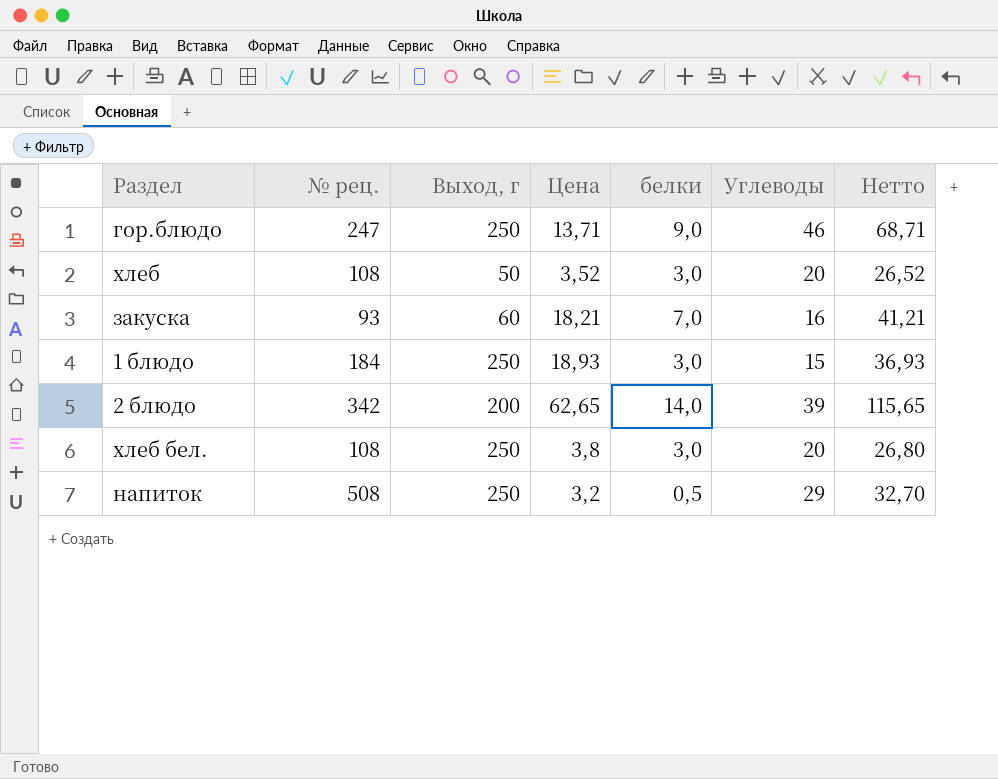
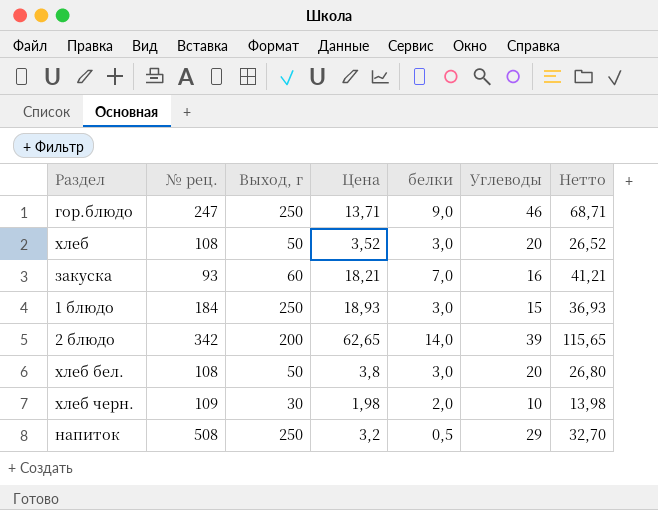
хлеб бел. | Выход, г: 250 -> 50
row хлеб черн.: none -> 109 | 30 | 1,98 | 2,0 | 10 | 13,98

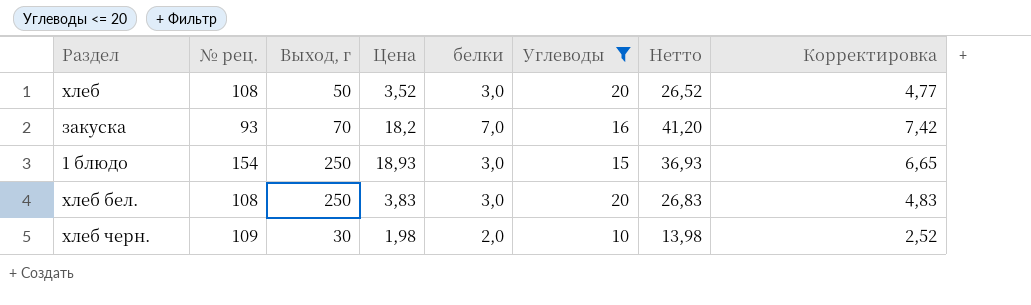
filter: none -> Углеводы <= 20
column Корректировка | formula: none -> [Нетто] * 0,18
закуска | Выход, г: 60 -> 70
закуска | Цена: 18,21 -> 18,2
закуска | Нетто: 41,21 -> 41,20
1 блюдо | № рец.: 184 -> 154
хлеб бел. | Выход, г: 50 -> 250
хлеб бел. | Цена: 3,8 -> 3,83
хлеб бел. | Нетто: 26,80 -> 26,83

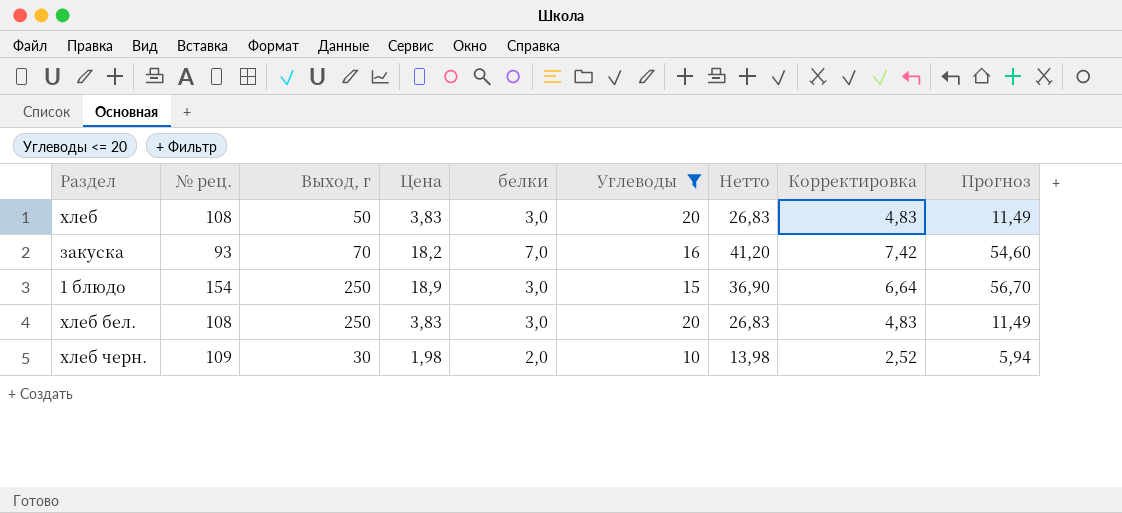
column Прогноз | formula: none -> [Цена] * 3
хлеб | Цена: 3,52 -> 3,83
хлеб | Нетто: 26,52 -> 26,83
хлеб | Корректировка: 4,77 -> 4,83
1 блюдо | Цена: 18,93 -> 18,9
1 блюдо | Нетто: 36,93 -> 36,90
1 блюдо | Корректировка: 6,65 -> 6,64

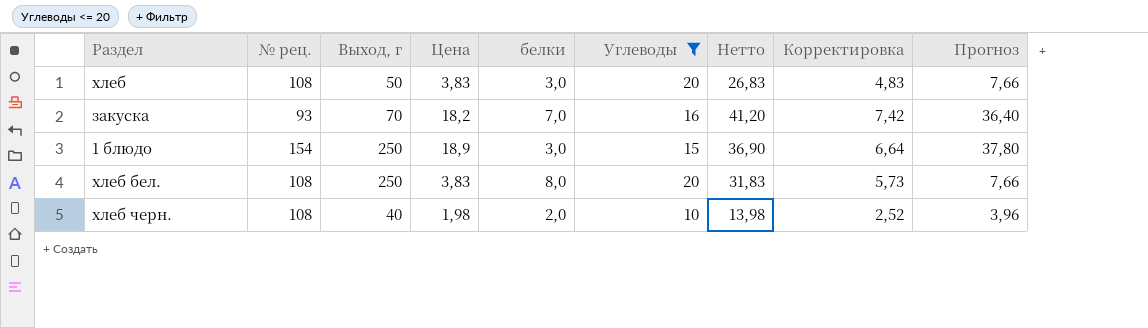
column Прогноз | formula: [Цена] * 3 -> [Цена] * 2
хлеб бел. | белки: 3,0 -> 8,0
хлеб бел. | Нетто: 26,83 -> 31,83
хлеб бел. | Корректировка: 4,83 -> 5,73
хлеб черн. | № рец.: 109 -> 108
хлеб черн. | Выход, г: 30 -> 40

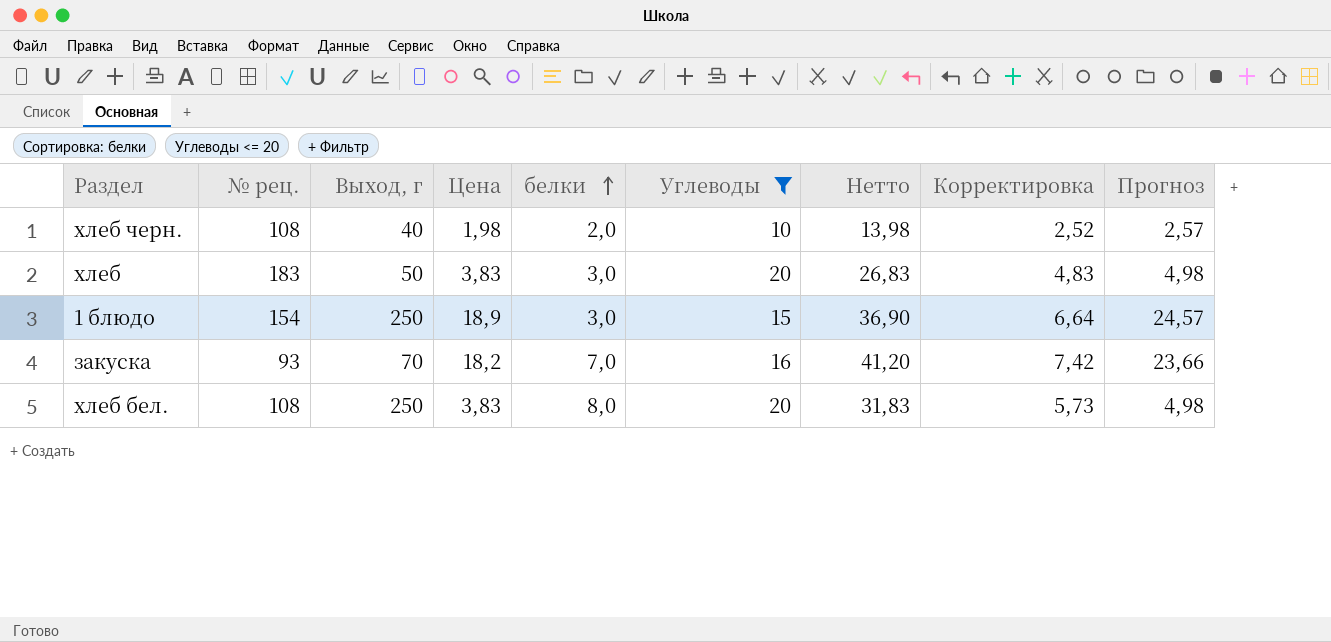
row order: none -> белки ascending
column Прогноз | formula: [Цена] * 2 -> [Цена] * 1,3
хлеб | № рец.: 108 -> 183

